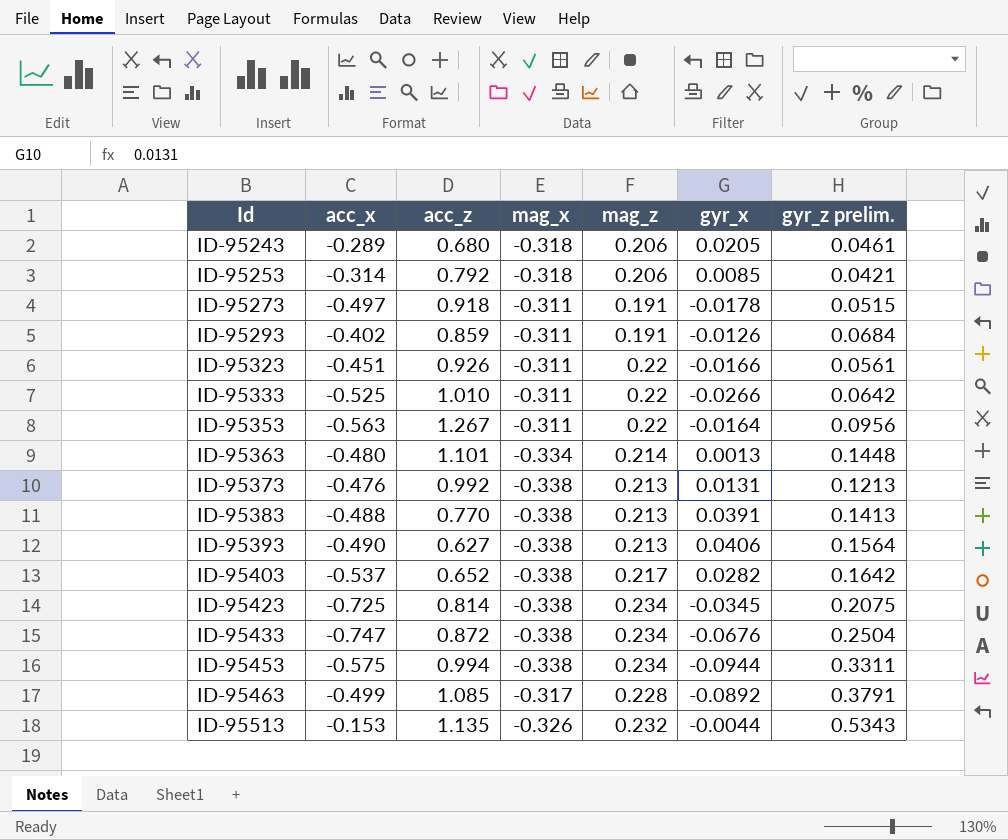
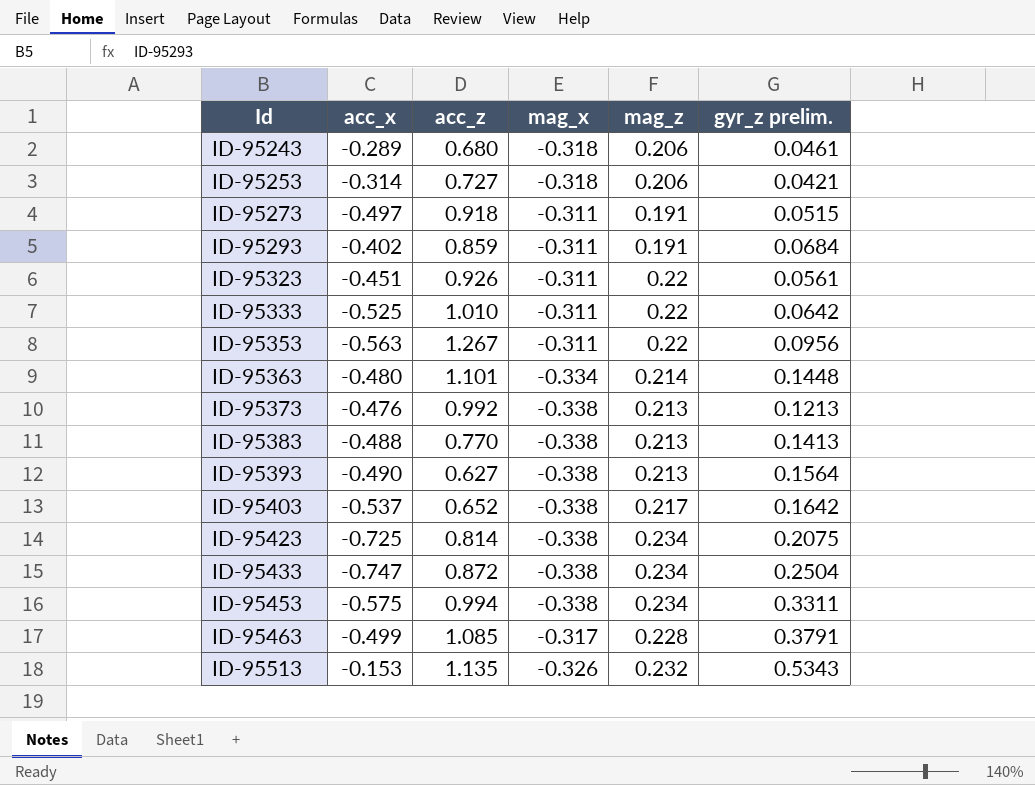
column gyr_x | position: 6 -> none
ID-95253 | acc_z: 0.792 -> 0.727

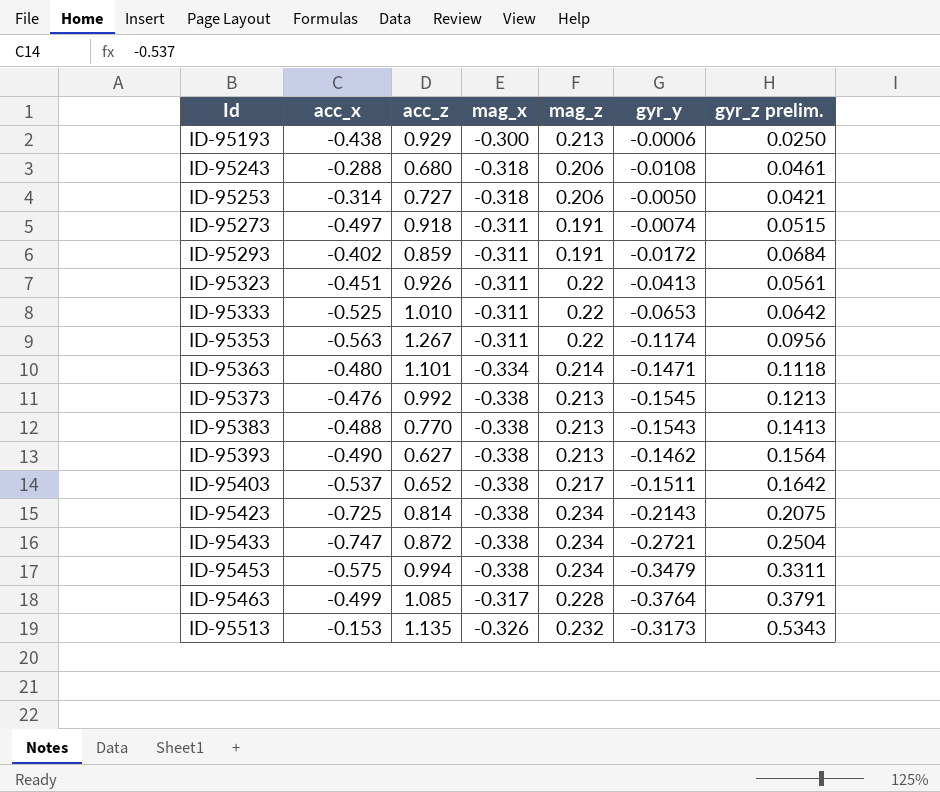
column gyr_y | position: none -> 6
row ID-95193: none -> -0.438 | 0.929 | -0.300 | 0.213 | -0.0006 | 0.0250
ID-95243 | acc_x: -0.289 -> -0.288
ID-95363 | gyr_z prelim.: 0.1448 -> 0.1118

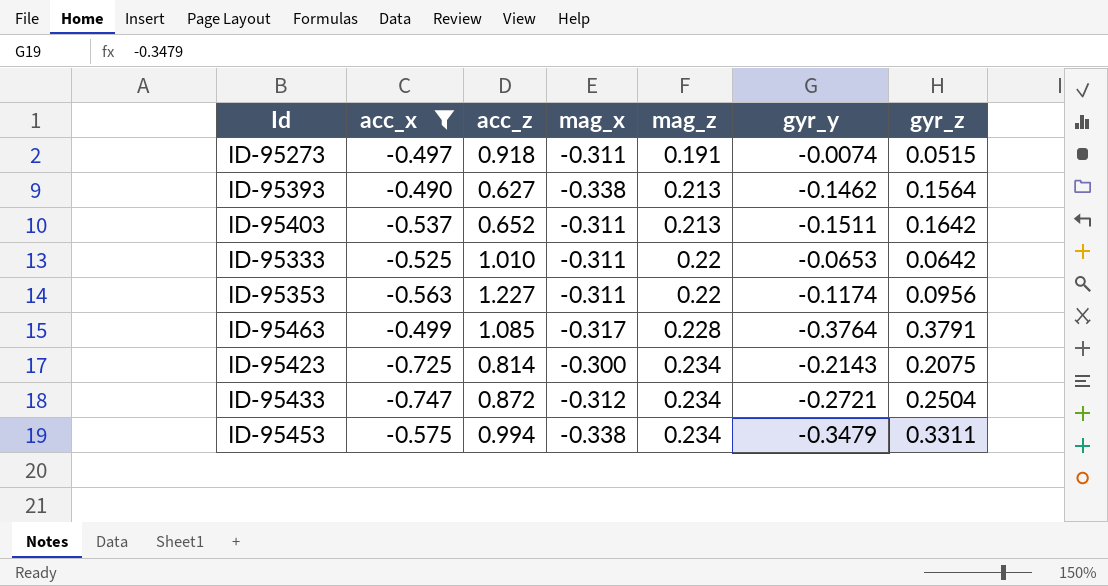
filter: none -> acc_x <= -0.490
row order: Id ascending -> mag_z ascending
column name: gyr_z prelim. -> gyr_z
ID-95403 | mag_x: -0.338 -> -0.311
ID-95403 | mag_z: 0.217 -> 0.213
ID-95353 | acc_z: 1.267 -> 1.227
ID-95423 | mag_x: -0.338 -> -0.300
ID-95433 | mag_x: -0.338 -> -0.312

